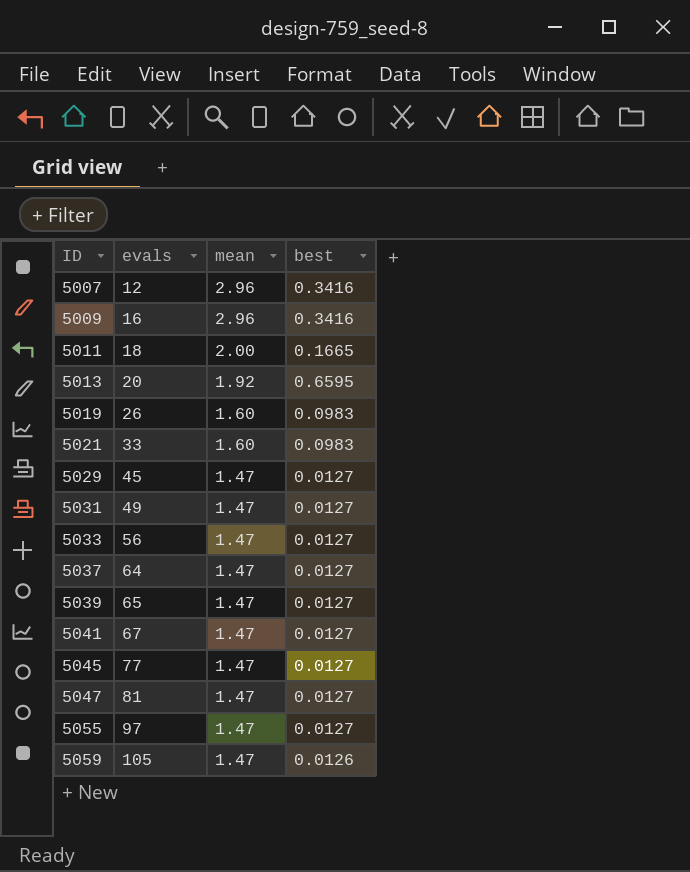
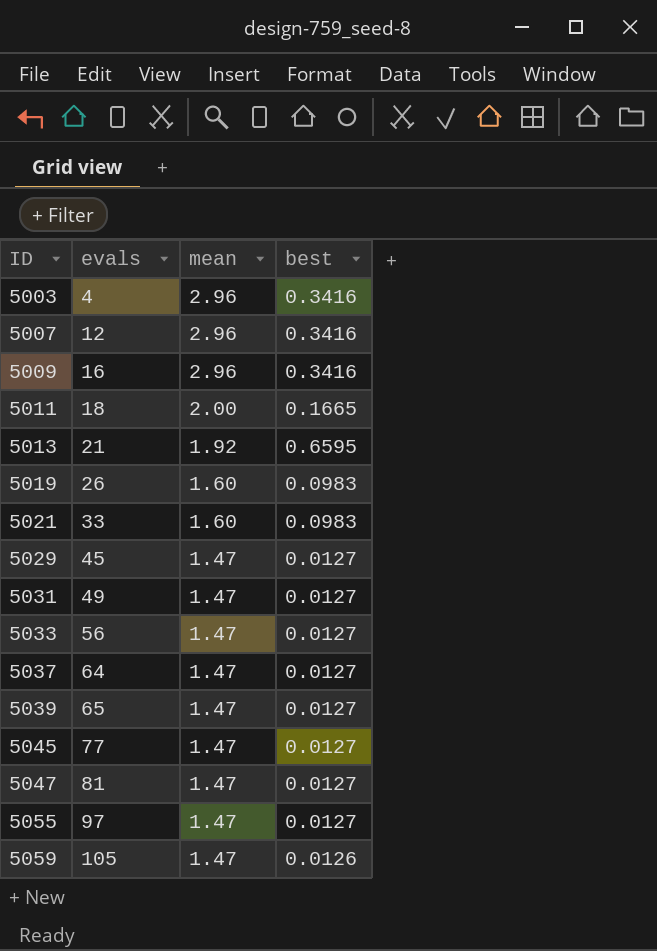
row 5041: 67 | 1.47 | 0.0127 -> none
row 5003: none -> 4 | 2.96 | 0.3416
5013 | evals: 20 -> 21

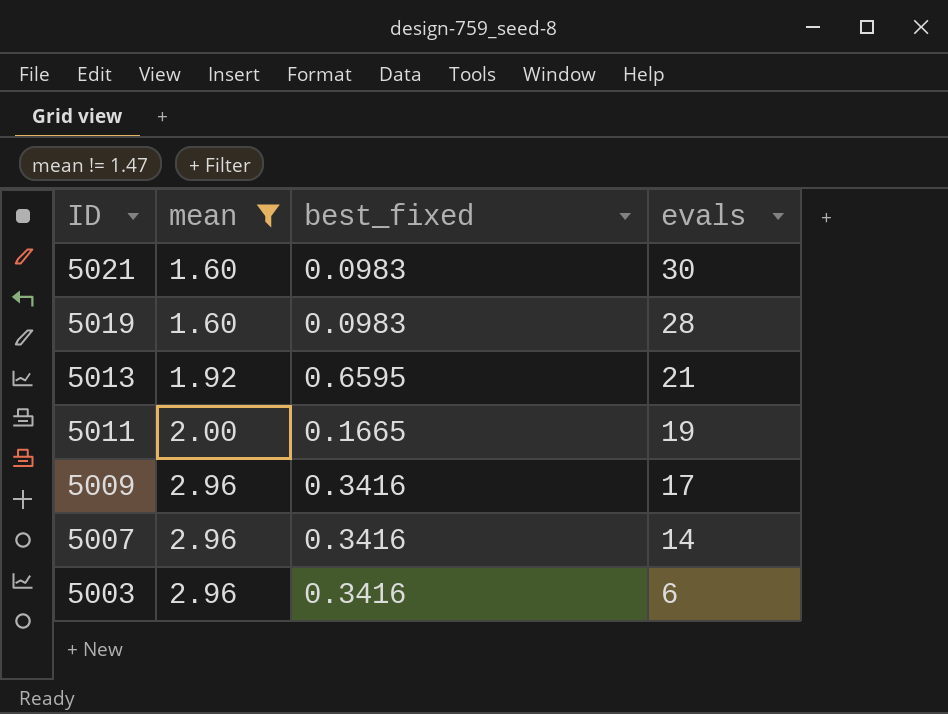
filter: none -> mean != 1.47
row order: ID ascending -> ID descending
column name: best -> best_fixed
column evals | position: 2 -> 4
5021 | evals: 33 -> 30
5019 | evals: 26 -> 28
5011 | evals: 18 -> 19
5009 | evals: 16 -> 17
5007 | evals: 12 -> 14
5003 | evals: 4 -> 6

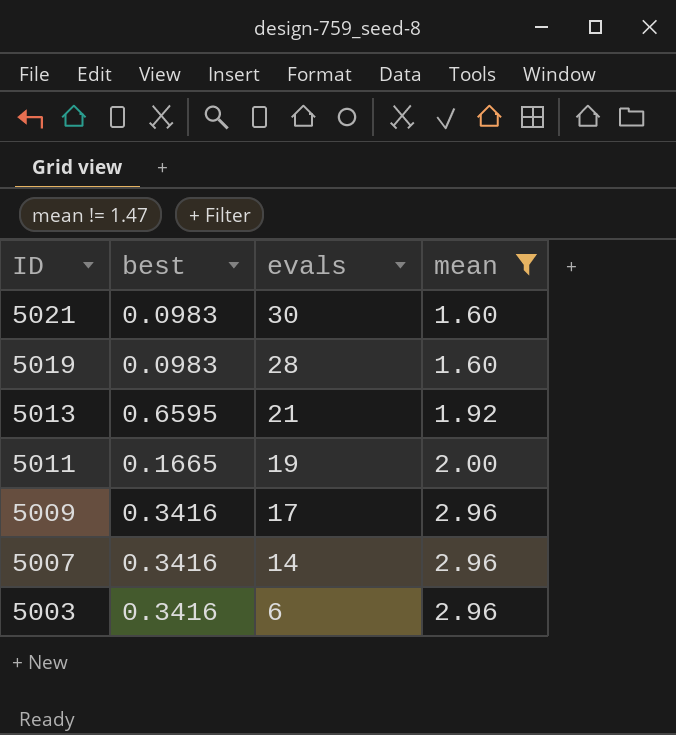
column name: best_fixed -> best
column mean | position: 2 -> 4

